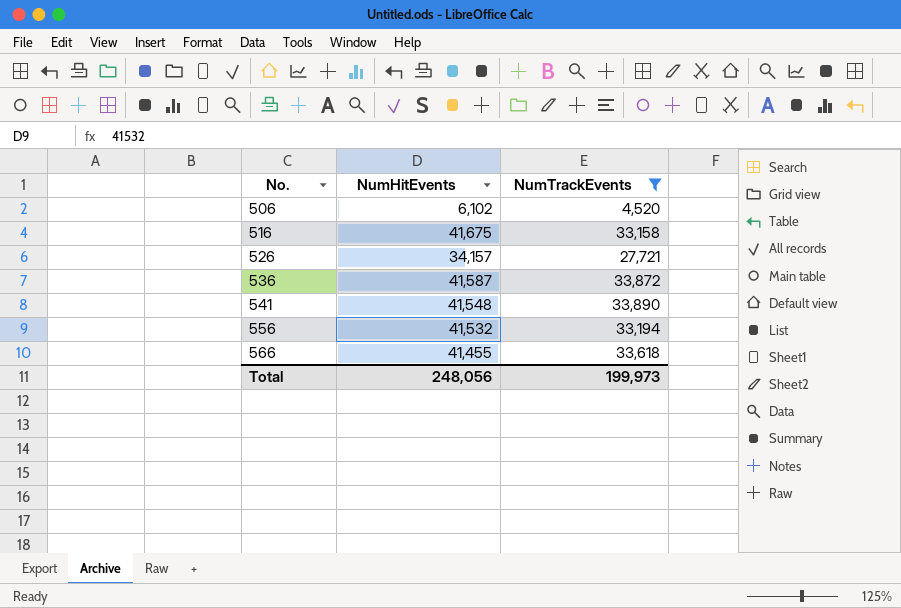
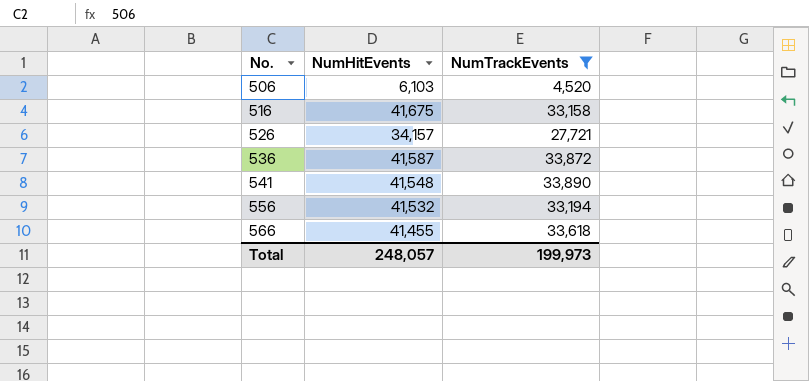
506 | NumHitEvents: 6,102 -> 6,103
Total | NumHitEvents: 248,056 -> 248,057

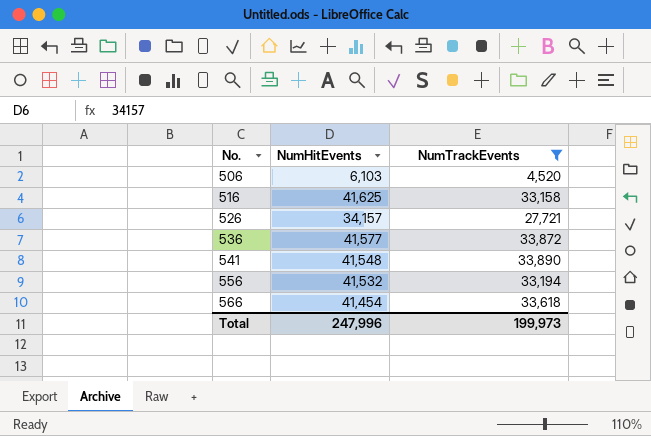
516 | NumHitEvents: 41,675 -> 41,625
536 | NumHitEvents: 41,587 -> 41,577
566 | NumHitEvents: 41,455 -> 41,454
Total | NumHitEvents: 248,057 -> 247,996

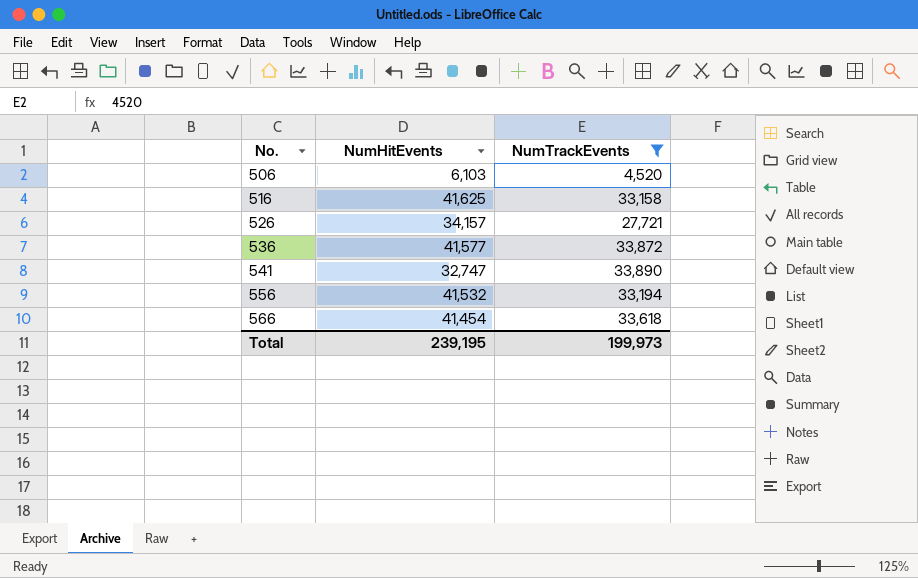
541 | NumHitEvents: 41,548 -> 32,747
Total | NumHitEvents: 247,996 -> 239,195

